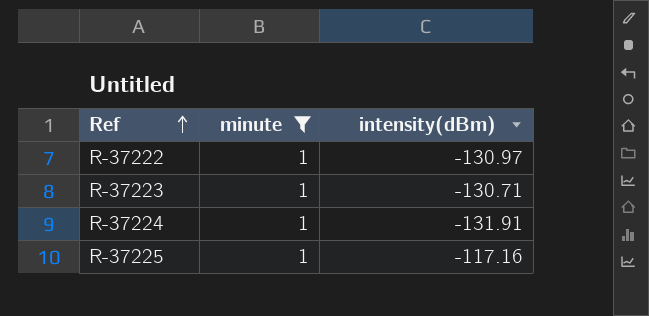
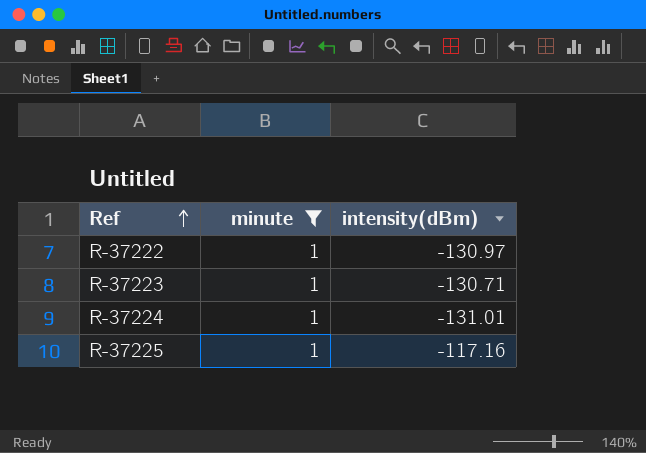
R-37224 | intensity(dBm): -131.91 -> -131.01

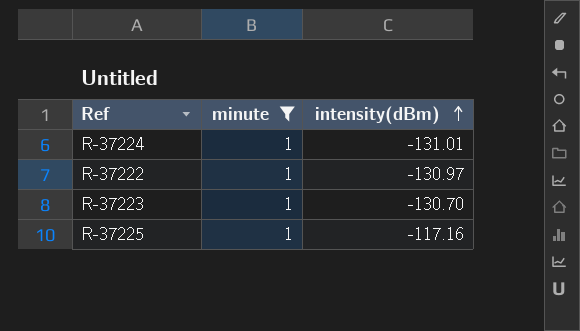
row order: Ref ascending -> intensity(dBm) ascending
R-37223 | intensity(dBm): -130.71 -> -130.70

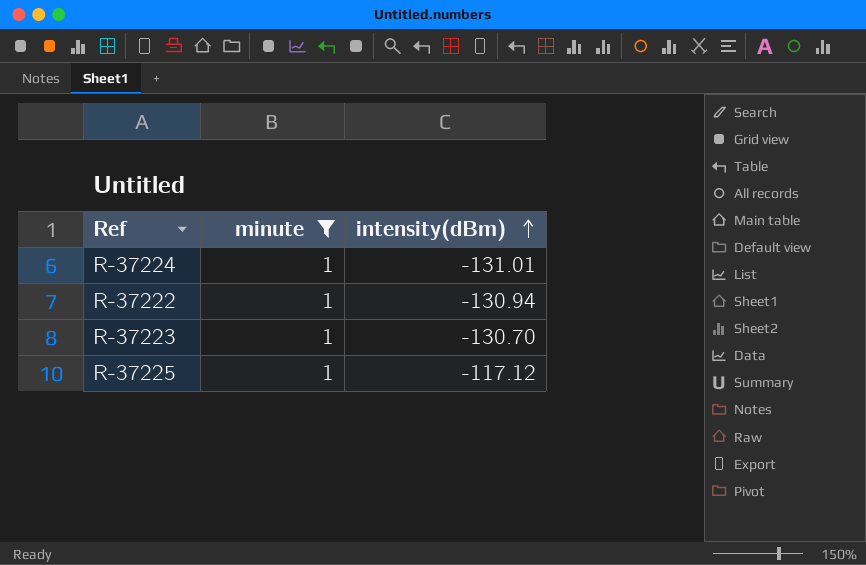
R-37222 | intensity(dBm): -130.97 -> -130.94
R-37225 | intensity(dBm): -117.16 -> -117.12

